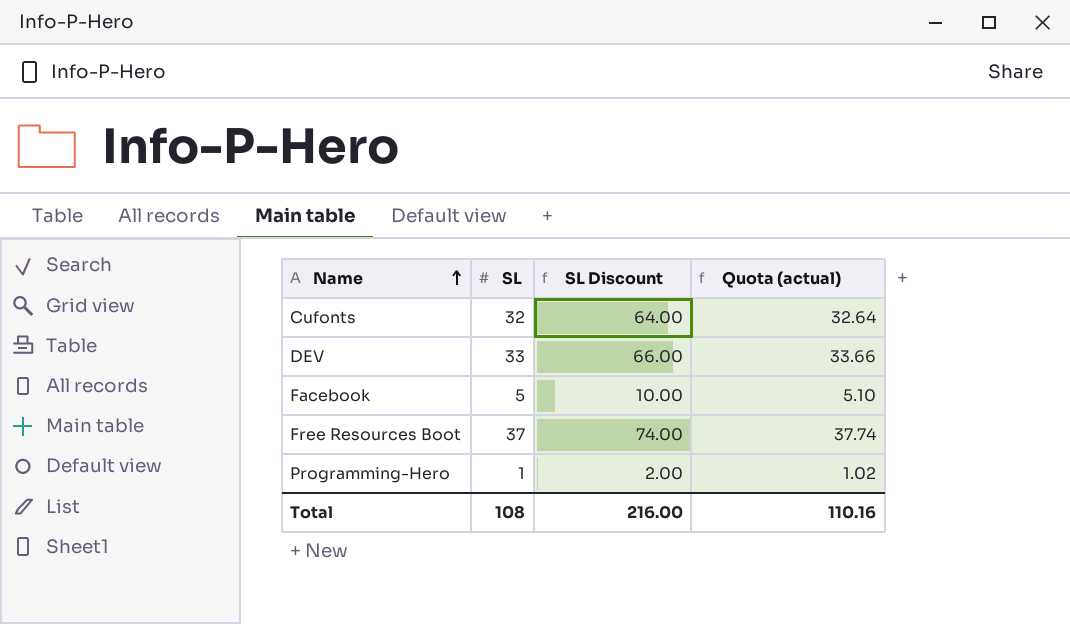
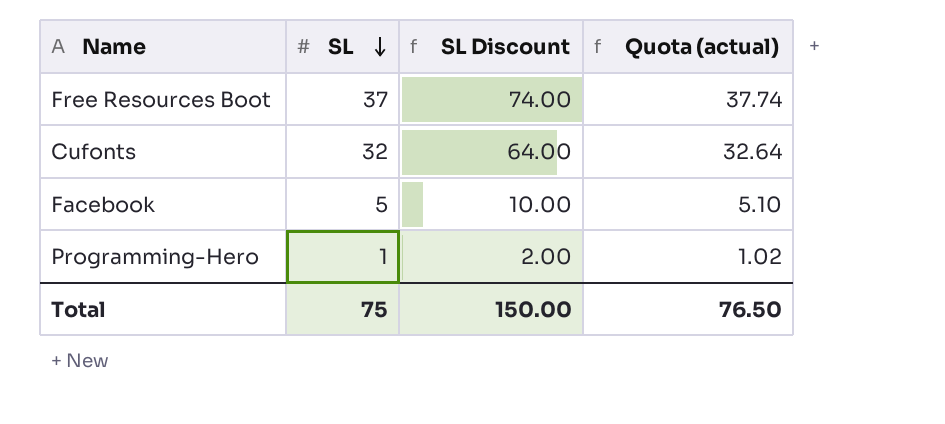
row order: Name ascending -> SL descending
row DEV: 33 | 66.00 | 33.66 -> none
Total | SL: 108 -> 75
Total | SL Discount: 216.00 -> 150.00
Total | Quota (actual): 110.16 -> 76.50

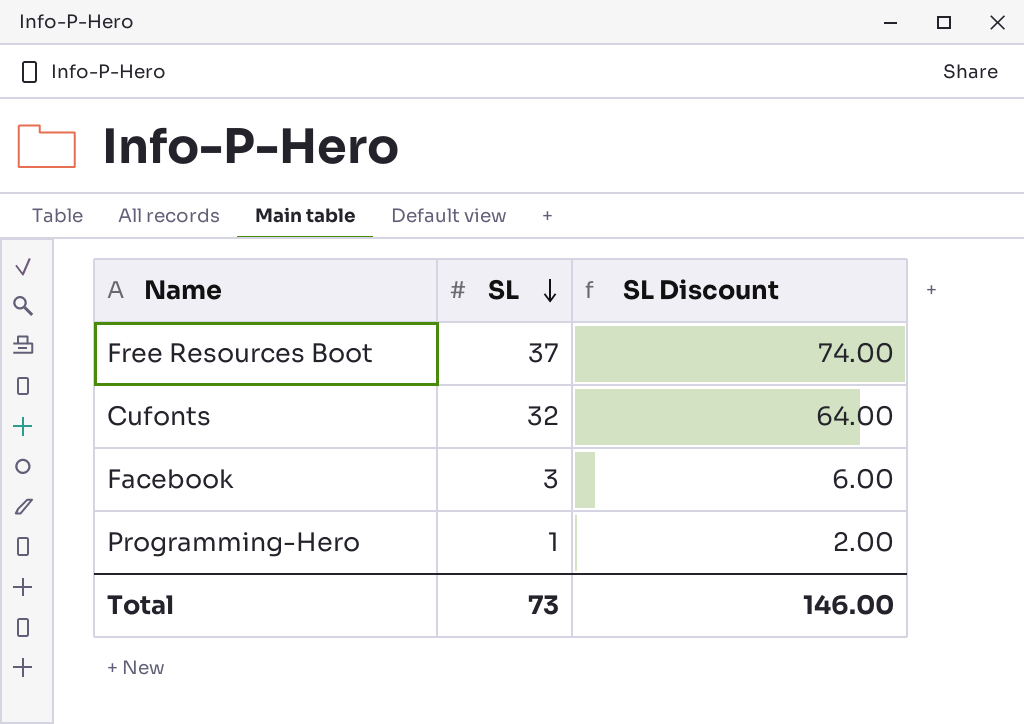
column Quota (actual) | formula: [SL] * 1.02 -> none
Facebook | SL: 5 -> 3
Facebook | SL Discount: 10.00 -> 6.00
Total | SL: 75 -> 73
Total | SL Discount: 150.00 -> 146.00

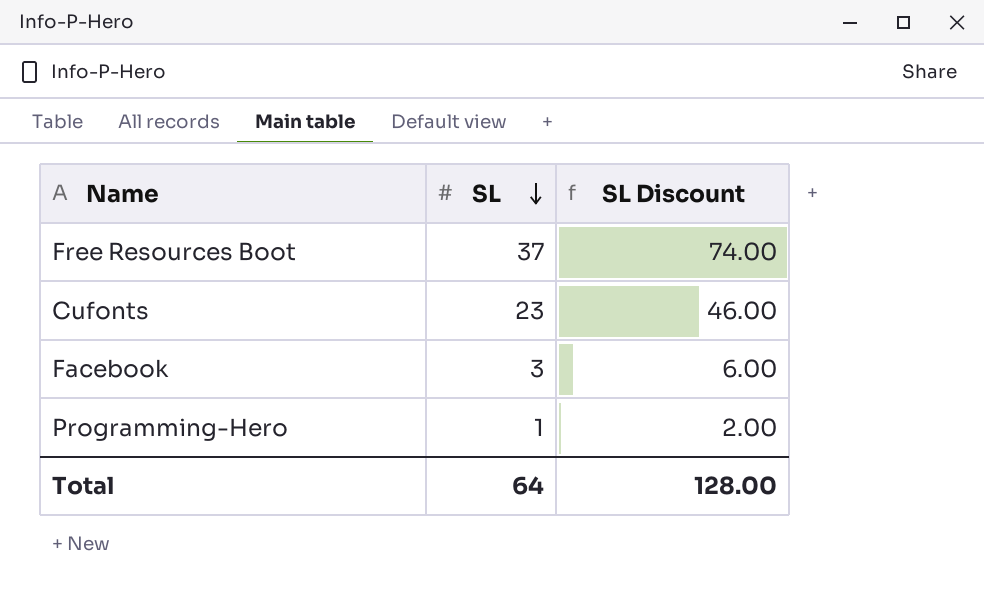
Cufonts | SL: 32 -> 23
Cufonts | SL Discount: 64.00 -> 46.00
Total | SL: 73 -> 64
Total | SL Discount: 146.00 -> 128.00

